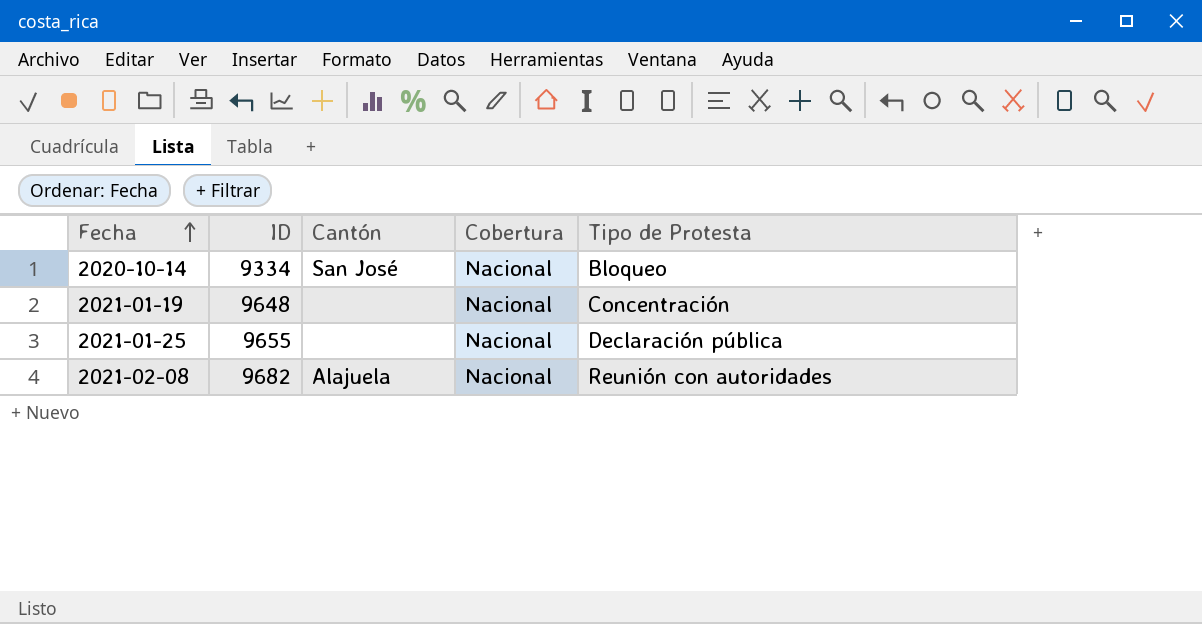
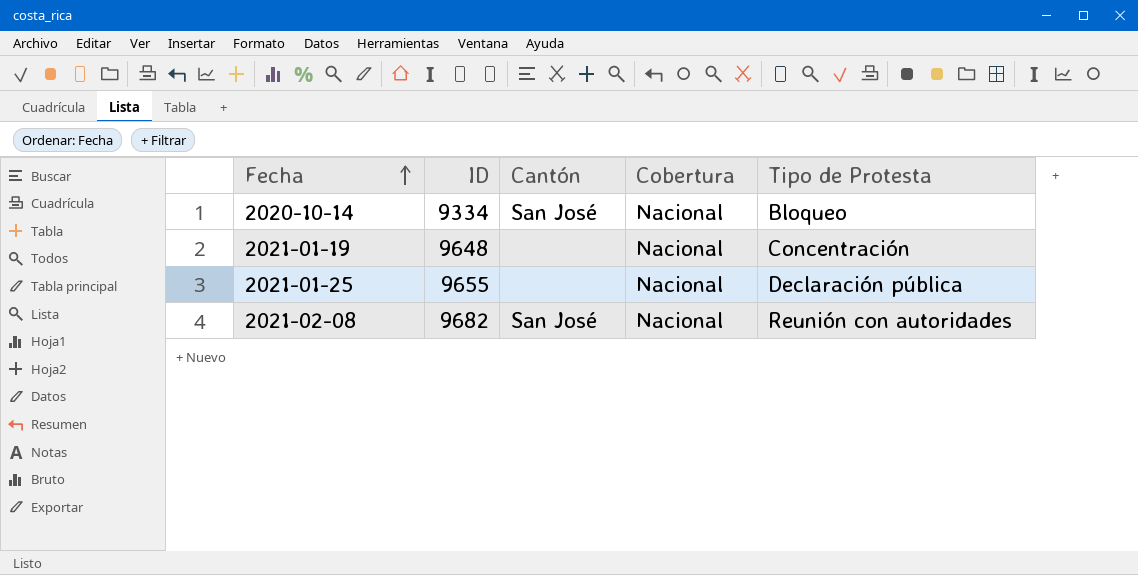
2021-02-08 | Cantón: Alajuela -> San José

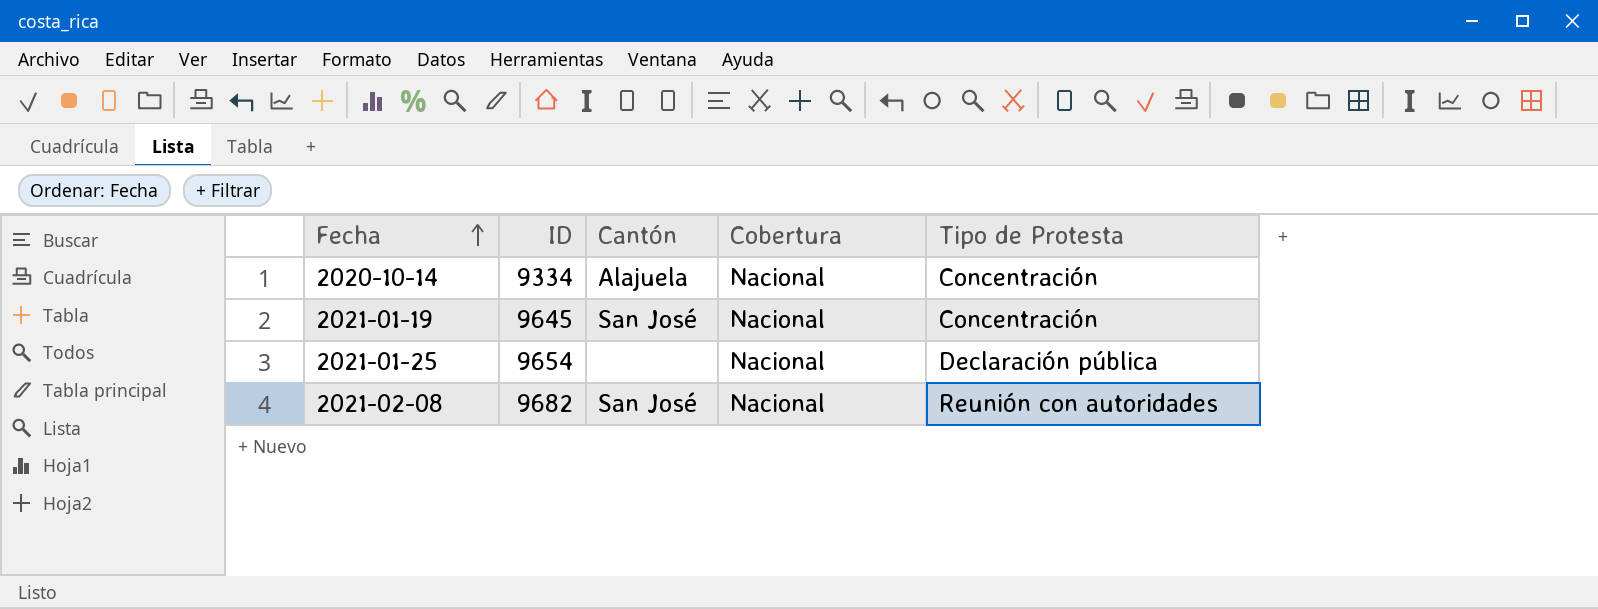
2020-10-14 | Cantón: San José -> Alajuela
2020-10-14 | Tipo de Protesta: Bloqueo -> Concentración
2021-01-19 | ID: 9648 -> 9645
2021-01-19 | Cantón: none -> San José
2021-01-25 | ID: 9655 -> 9654

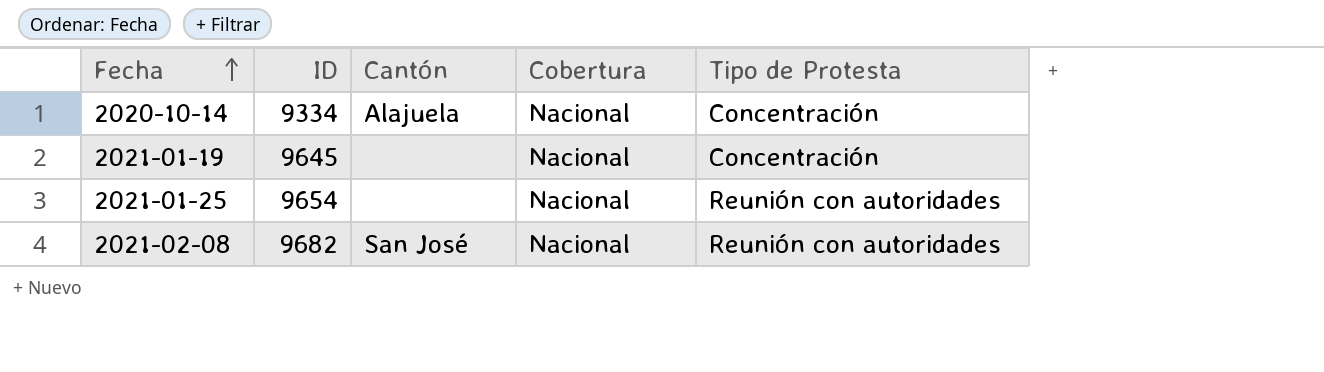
2021-01-19 | Cantón: San José -> none
2021-01-25 | Tipo de Protesta: Declaración pública -> Reunión con autoridades

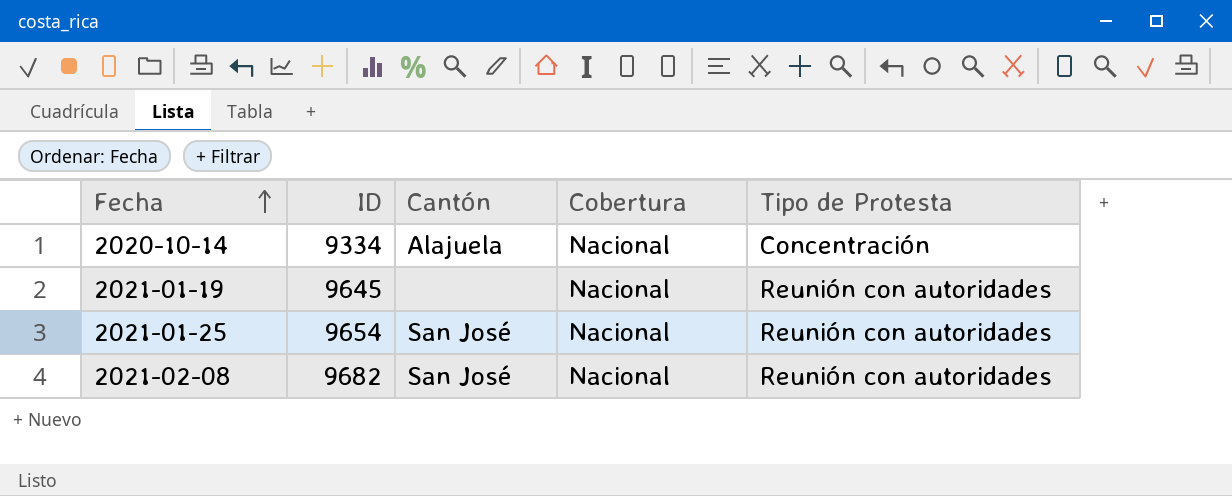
2021-01-19 | Tipo de Protesta: Concentración -> Reunión con autoridades
2021-01-25 | Cantón: none -> San José

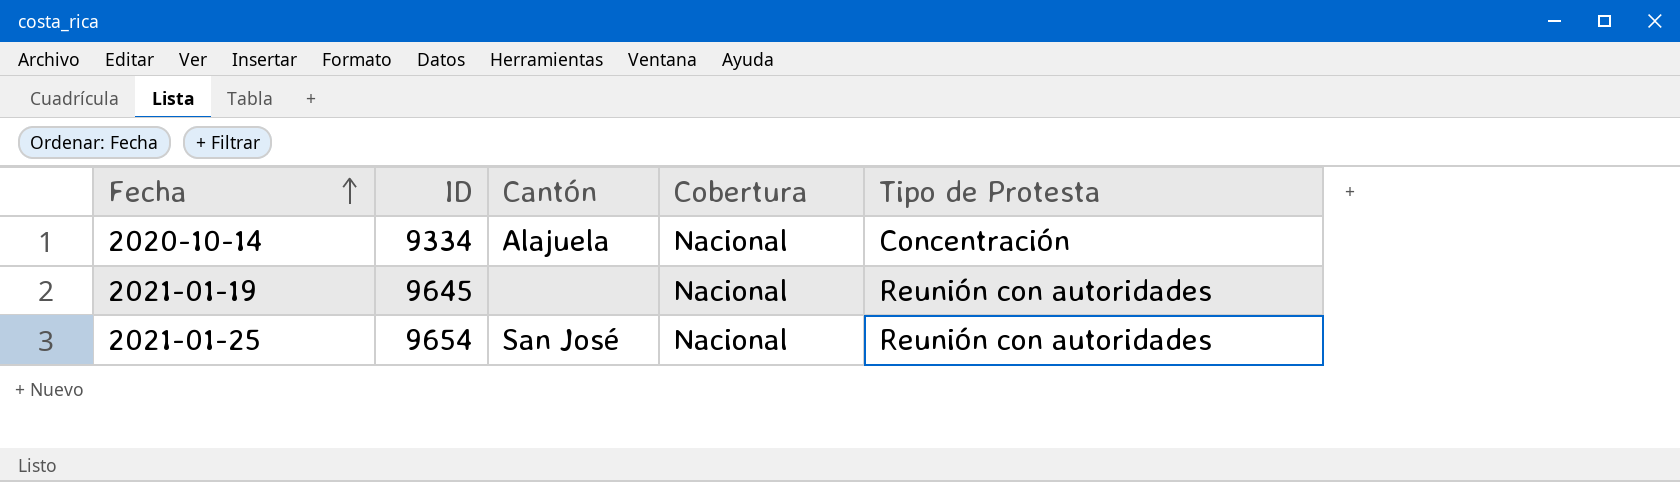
row 2021-02-08: 9682 | San José | Nacional | Reunión con autoridades -> none

